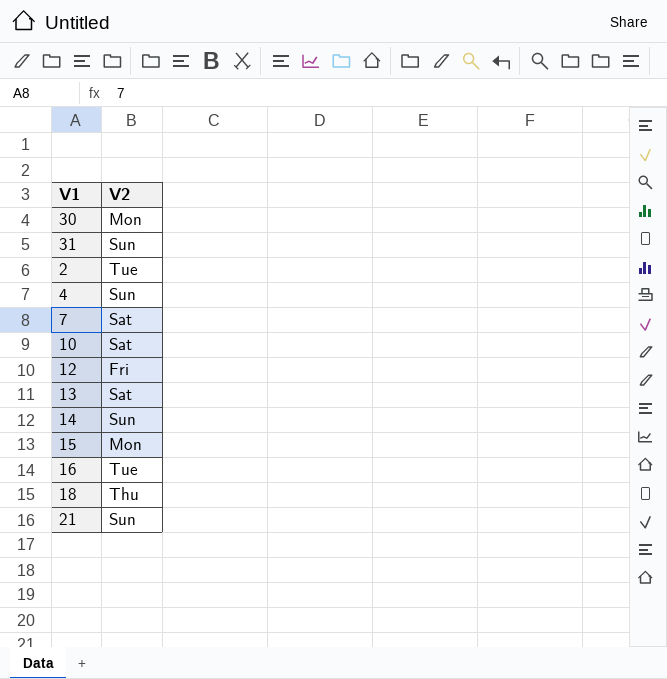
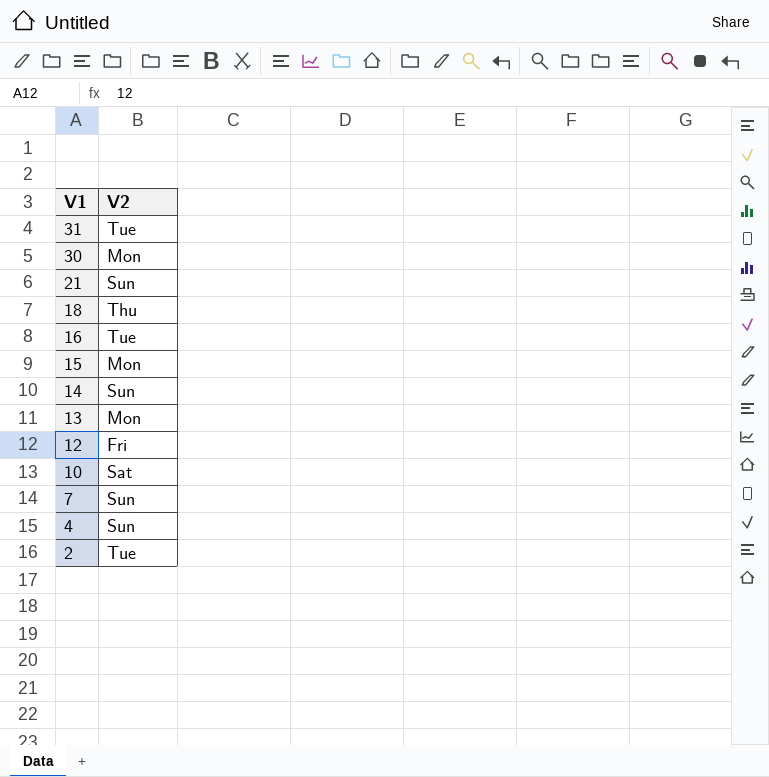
row order: none -> V1 descending
31 | V2: Sun -> Tue
13 | V2: Sat -> Mon
7 | V2: Sat -> Sun

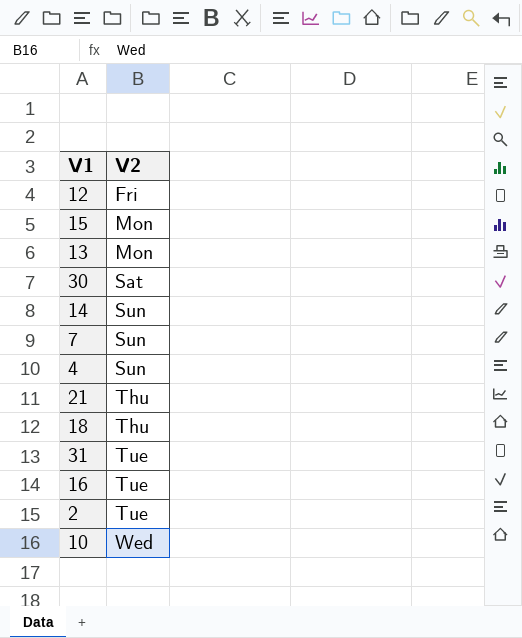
row order: V1 descending -> V2 ascending
30 | V2: Mon -> Sat
21 | V2: Sun -> Thu
10 | V2: Sat -> Wed

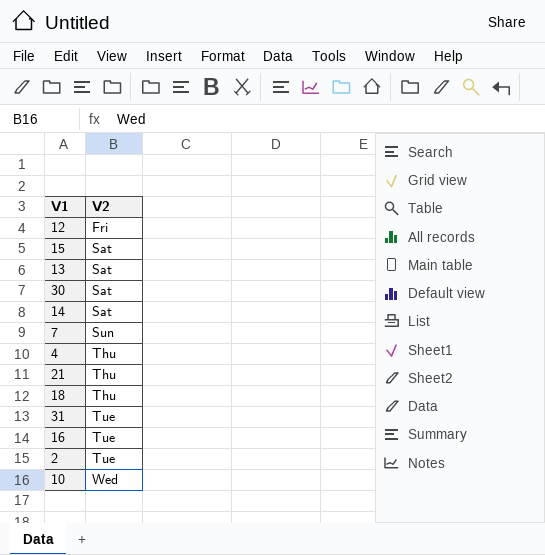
15 | V2: Mon -> Sat
13 | V2: Mon -> Sat
14 | V2: Sun -> Sat
4 | V2: Sun -> Thu

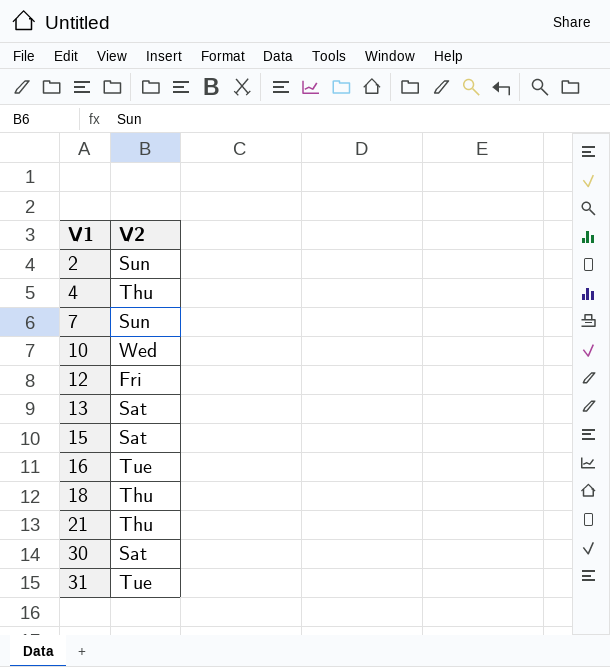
row order: V2 ascending -> V1 ascending
row 14: Sat -> none
2 | V2: Tue -> Sun

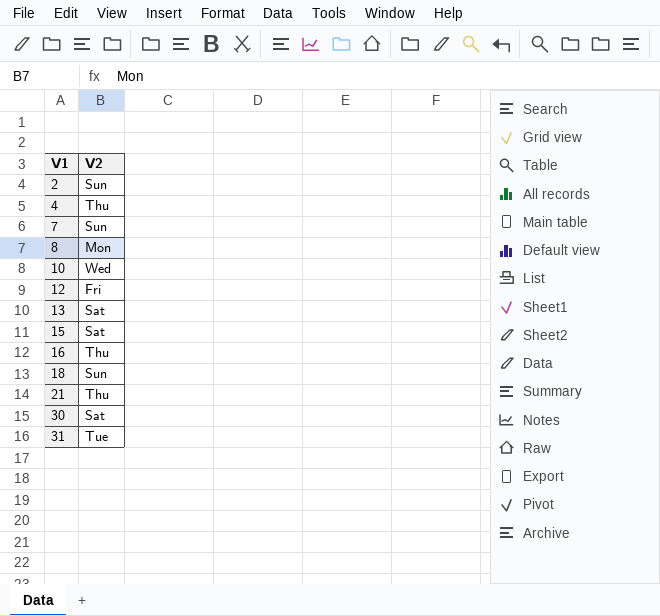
row 8: none -> Mon
16 | V2: Tue -> Thu
18 | V2: Thu -> Sun

